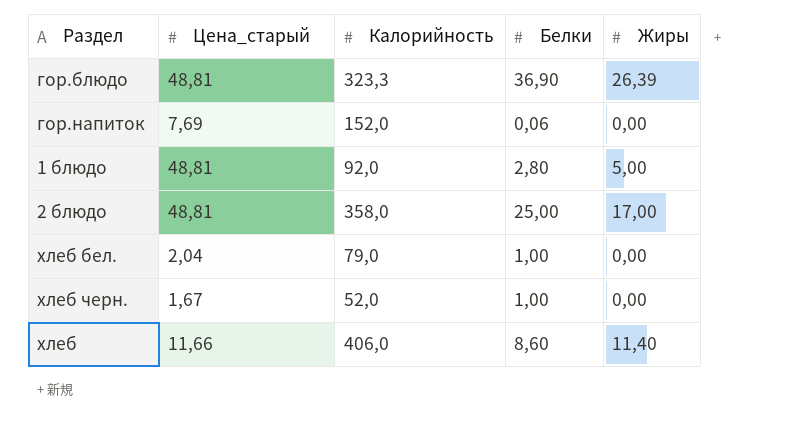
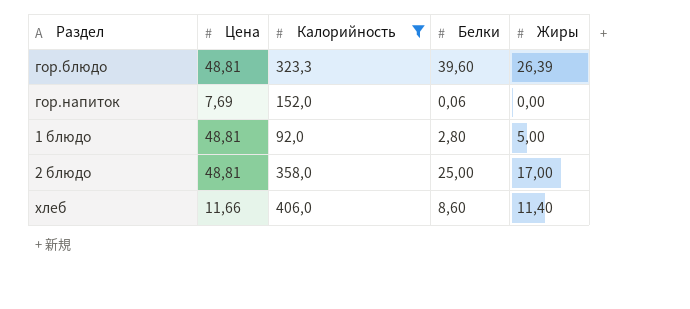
filter: none -> Калорийность >= 92,0
column name: Цена_старый -> Цена
гор.блюдо | Белки: 36,90 -> 39,60

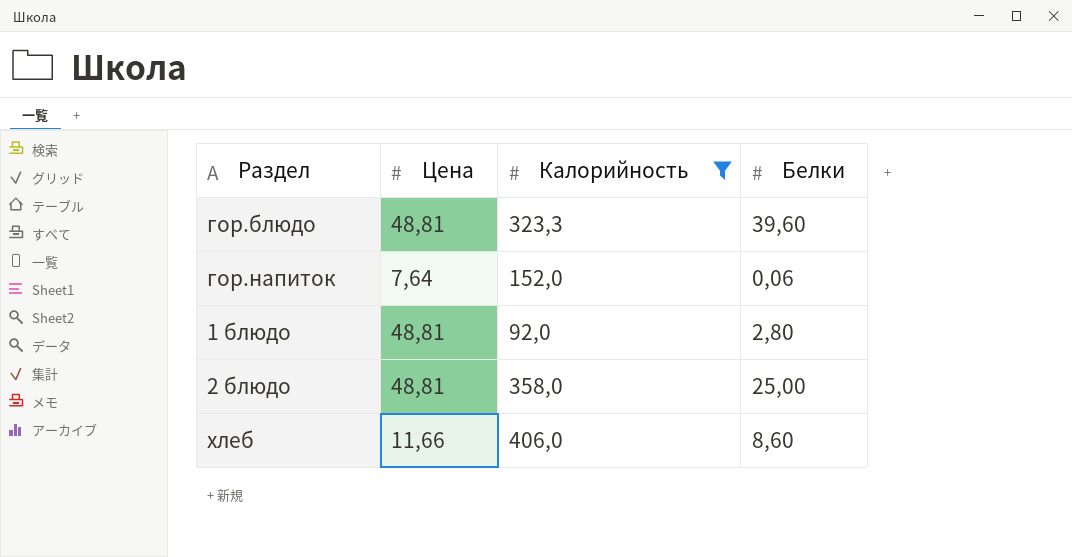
column Жиры | position: 5 -> none
гор.напиток | Цена: 7,69 -> 7,64

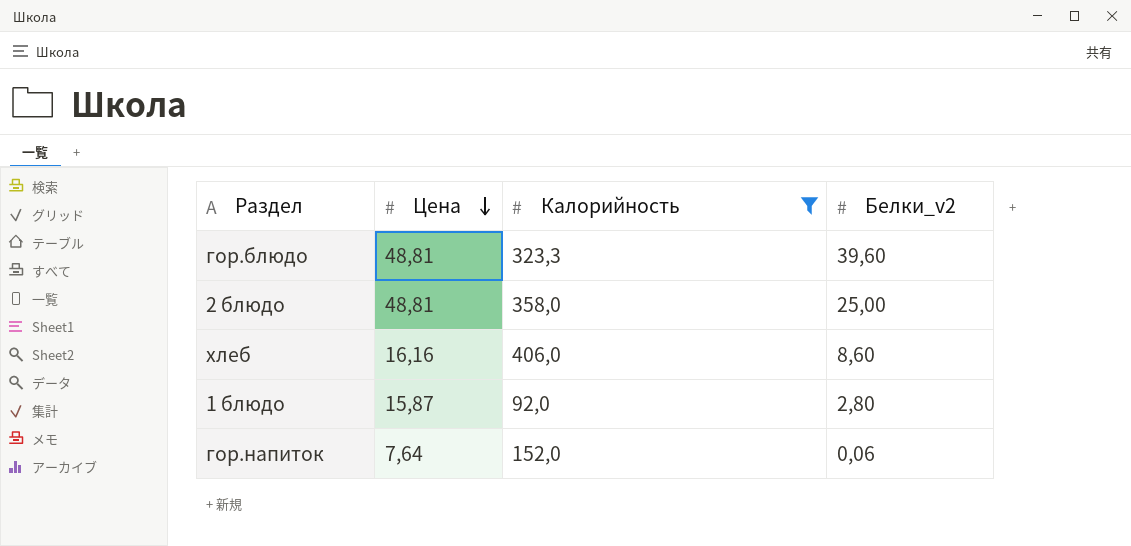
row order: none -> Цена descending
column name: Белки -> Белки_v2
хлеб | Цена: 11,66 -> 16,16
1 блюдо | Цена: 48,81 -> 15,87

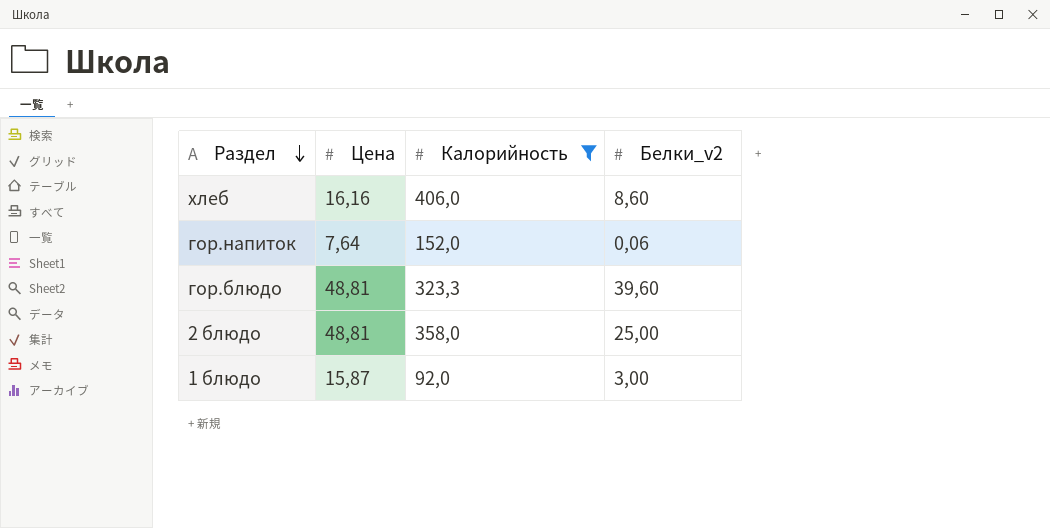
row order: Цена descending -> Раздел descending
1 блюдо | Белки_v2: 2,80 -> 3,00

